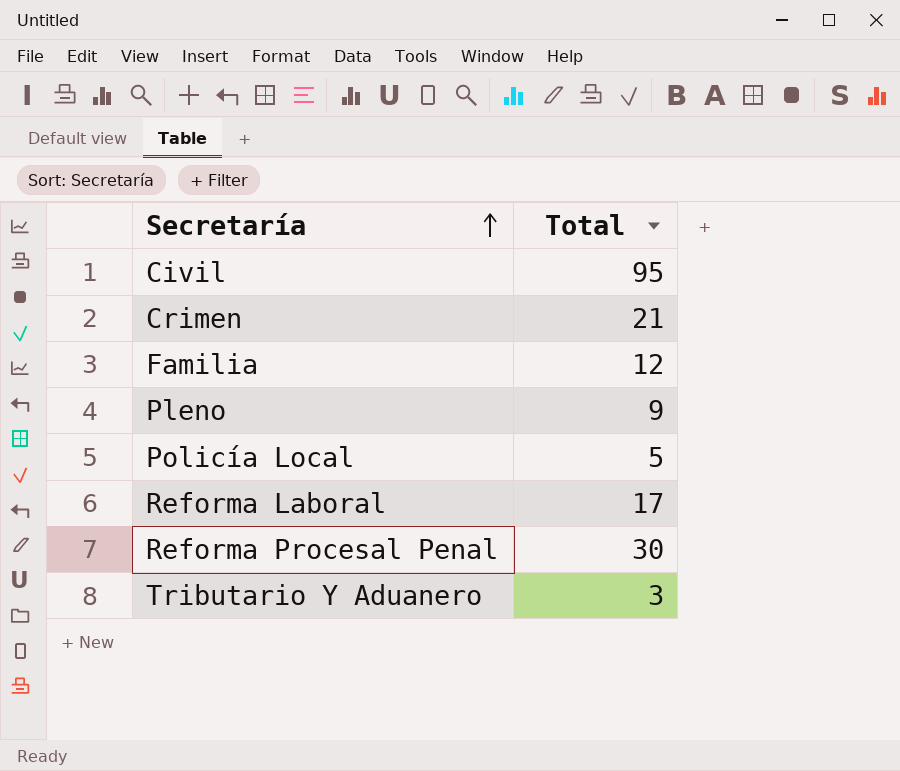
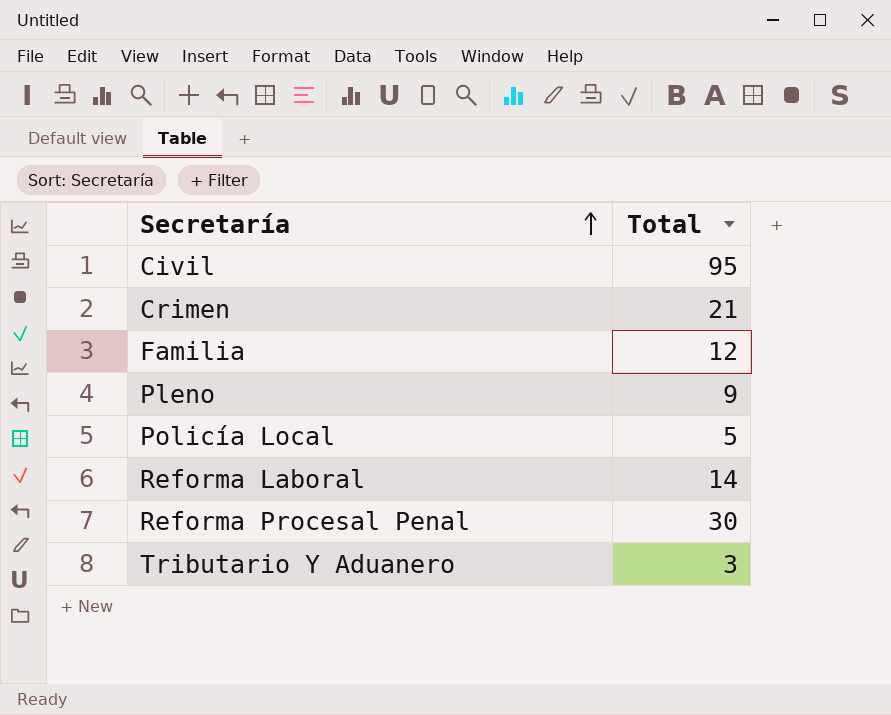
Reforma Laboral | Total: 17 -> 14

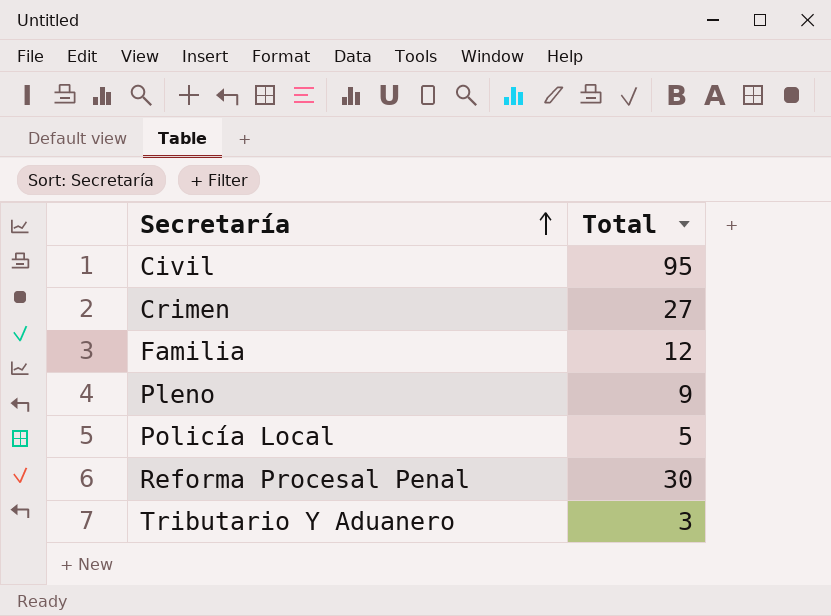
row Reforma Laboral: 14 -> none
Crimen | Total: 21 -> 27

